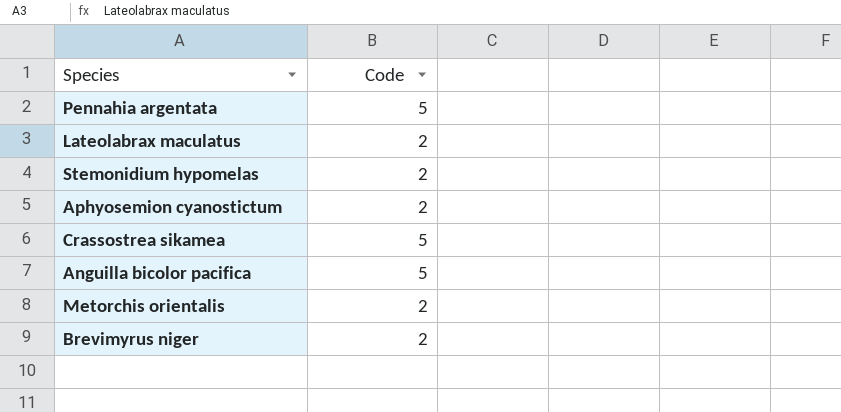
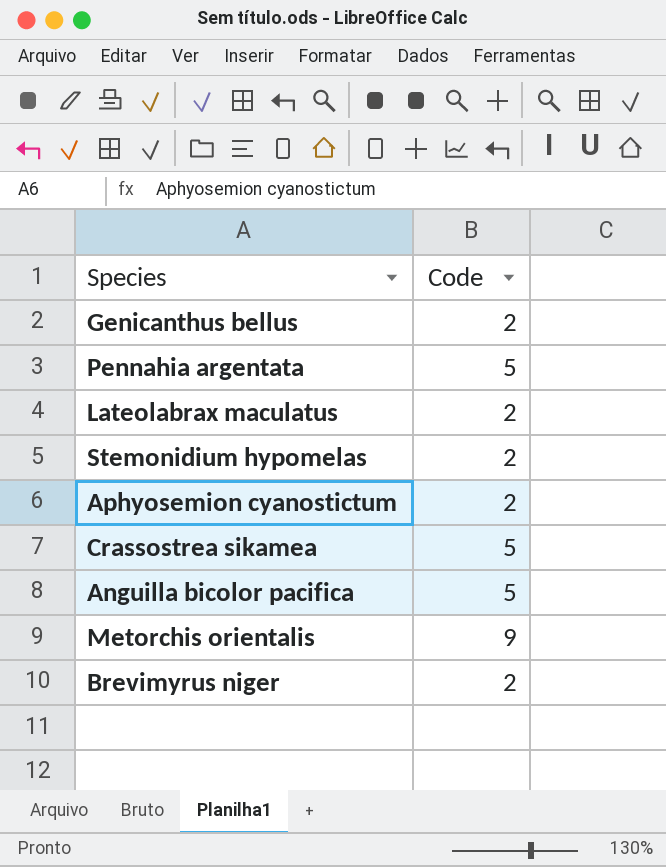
row Genicanthus bellus: none -> 2
Metorchis orientalis | Code: 2 -> 9

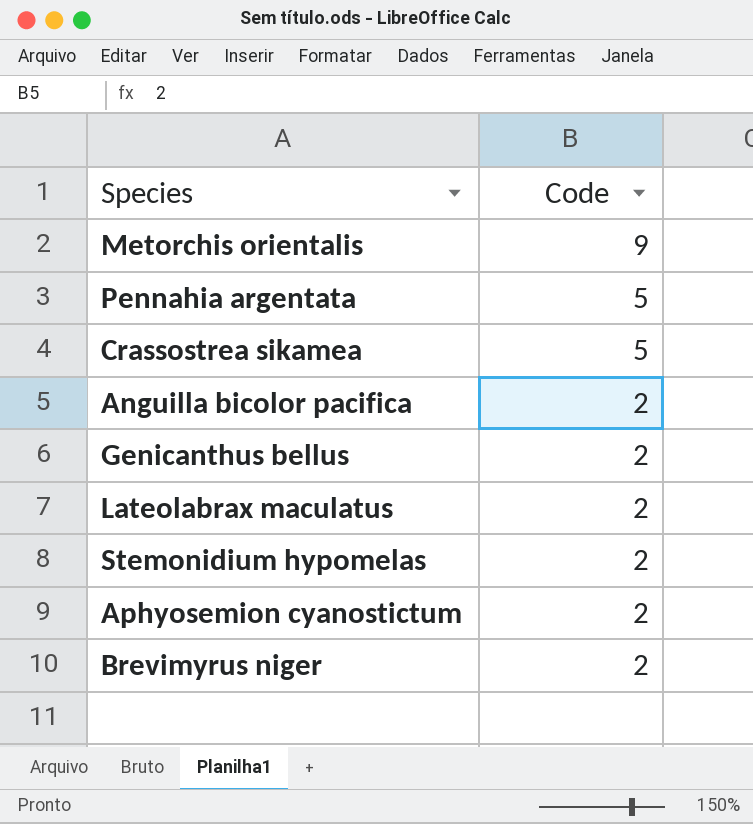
row order: none -> Code descending
Anguilla bicolor pacifica | Code: 5 -> 2

